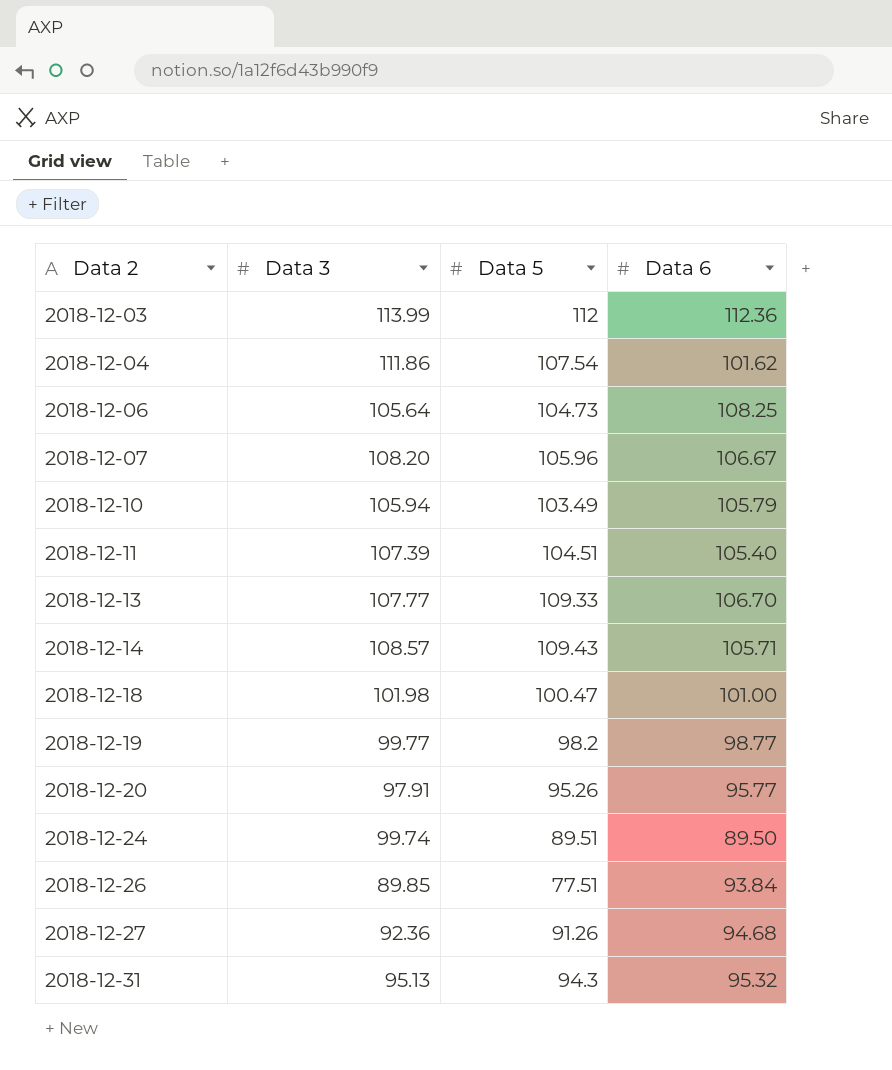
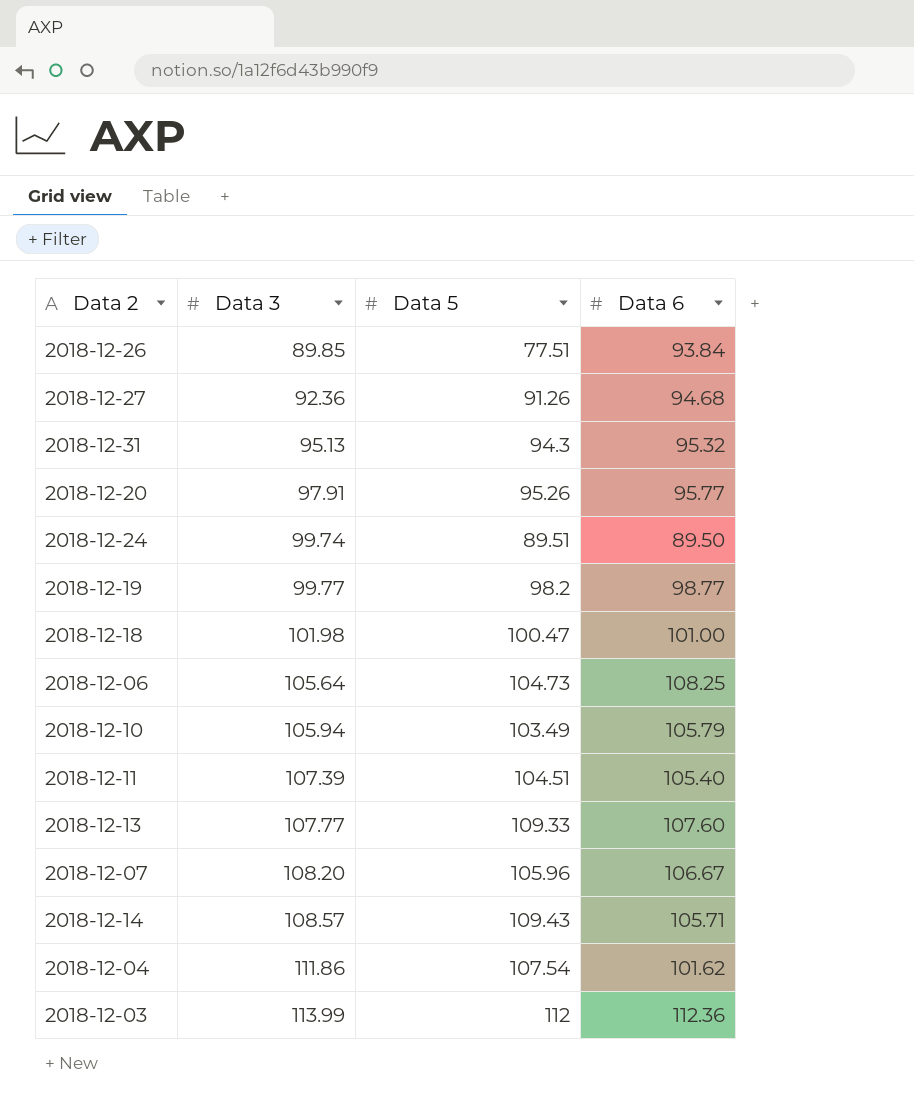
row order: Data 2 ascending -> Data 3 ascending
2018-12-13 | Data 6: 106.70 -> 107.60

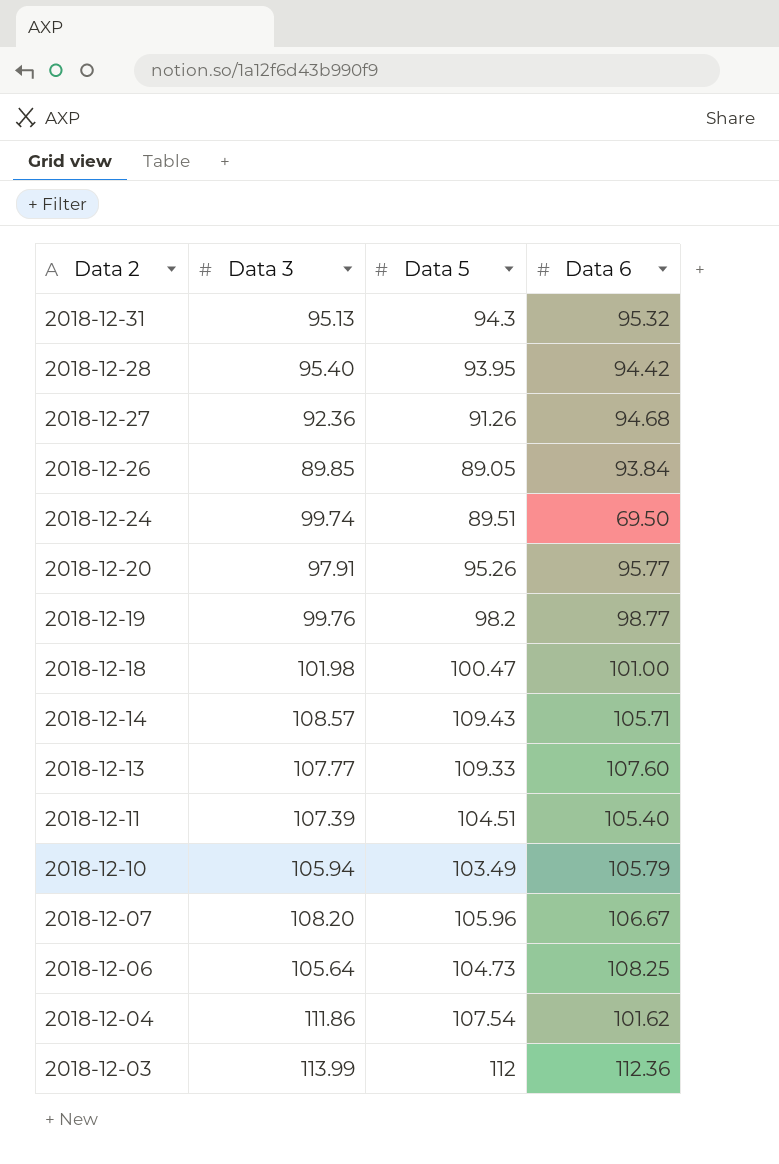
row order: Data 3 ascending -> Data 2 descending
row 2018-12-28: none -> 95.40 | 93.95 | 94.42
2018-12-26 | Data 5: 77.51 -> 89.05
2018-12-24 | Data 6: 89.50 -> 69.50
2018-12-19 | Data 3: 99.77 -> 99.76

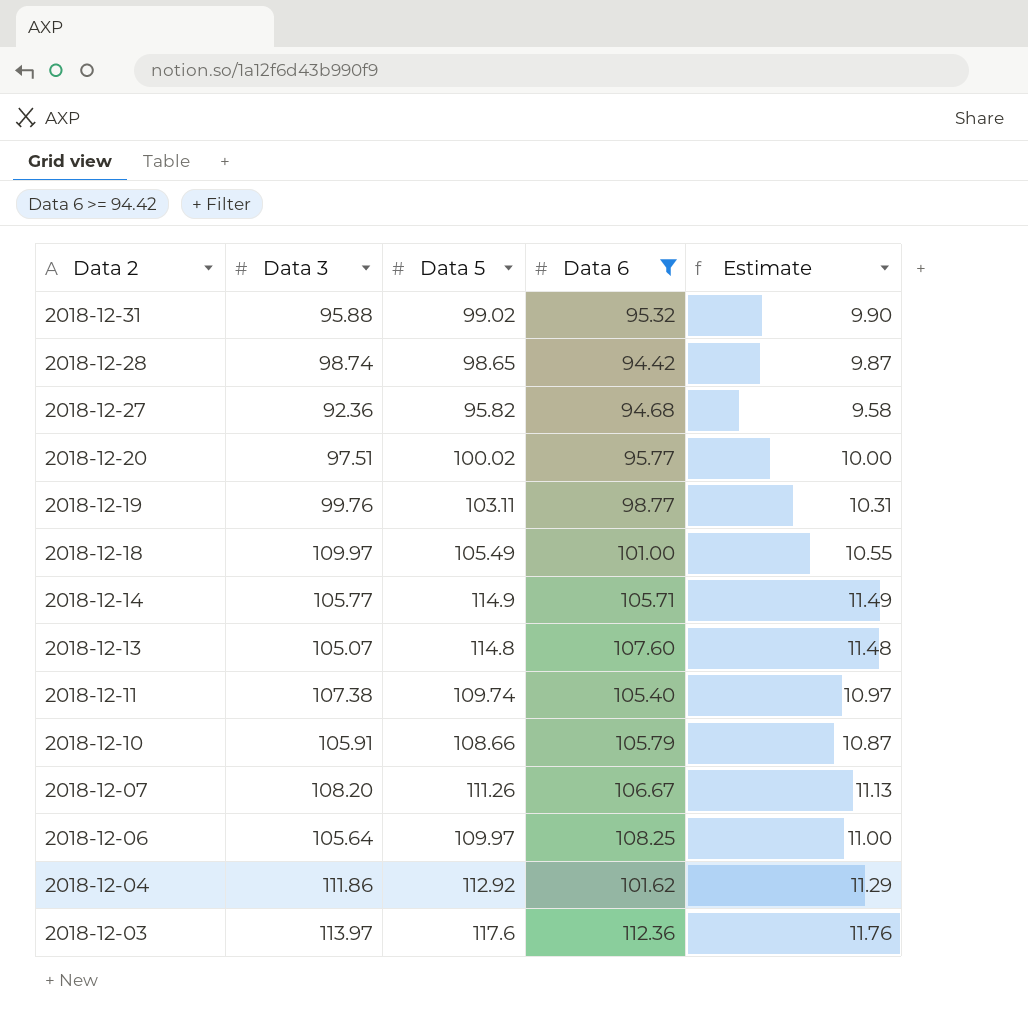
filter: none -> Data 6 >= 94.42
column Estimate | formula: none -> [Data 5] * 0.1
2018-12-31 | Data 3: 95.13 -> 95.88
2018-12-31 | Data 5: 94.3 -> 99.02
2018-12-28 | Data 3: 95.40 -> 98.74
2018-12-28 | Data 5: 93.95 -> 98.65
2018-12-27 | Data 5: 91.26 -> 95.82
2018-12-20 | Data 3: 97.91 -> 97.51
2018-12-20 | Data 5: 95.26 -> 100.02
2018-12-19 | Data 5: 98.2 -> 103.11
2018-12-18 | Data 3: 101.98 -> 109.97
2018-12-18 | Data 5: 100.47 -> 105.49
2018-12-14 | Data 3: 108.57 -> 105.77
2018-12-14 | Data 5: 109.43 -> 114.9
2018-12-13 | Data 3: 107.77 -> 105.07
2018-12-13 | Data 5: 109.33 -> 114.8
2018-12-11 | Data 3: 107.39 -> 107.38
2018-12-11 | Data 5: 104.51 -> 109.74
2018-12-10 | Data 3: 105.94 -> 105.91
2018-12-10 | Data 5: 103.49 -> 108.66
2018-12-07 | Data 5: 105.96 -> 111.26
2018-12-06 | Data 5: 104.73 -> 109.97
2018-12-04 | Data 5: 107.54 -> 112.92
2018-12-03 | Data 3: 113.99 -> 113.97
2018-12-03 | Data 5: 112 -> 117.6

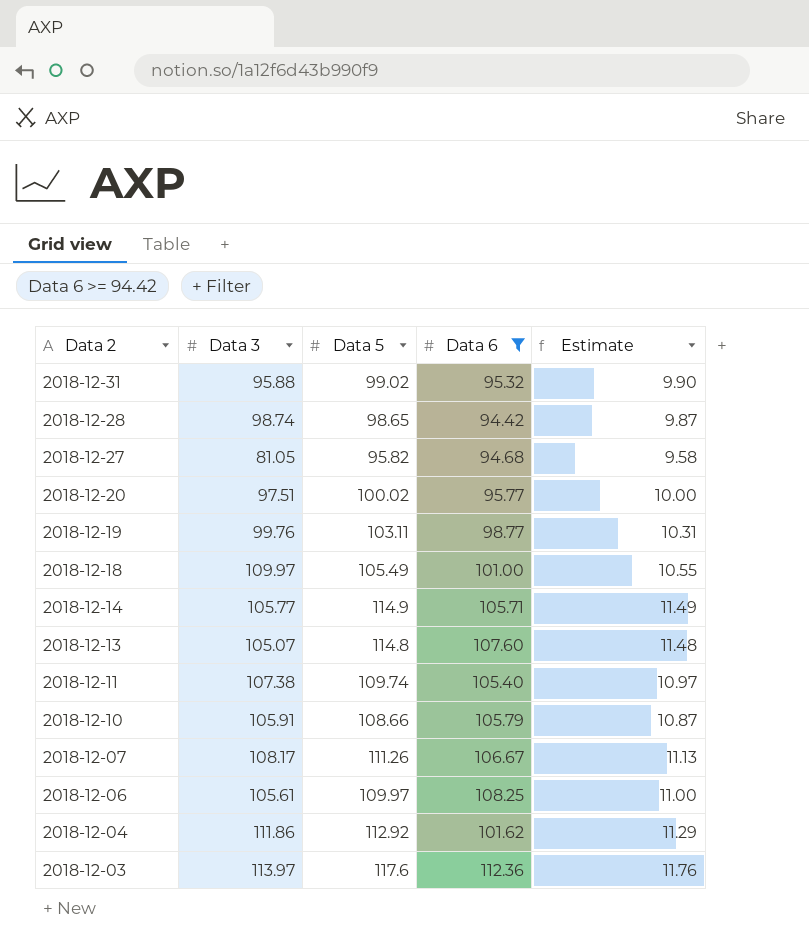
2018-12-27 | Data 3: 92.36 -> 81.05
2018-12-07 | Data 3: 108.20 -> 108.17
2018-12-06 | Data 3: 105.64 -> 105.61

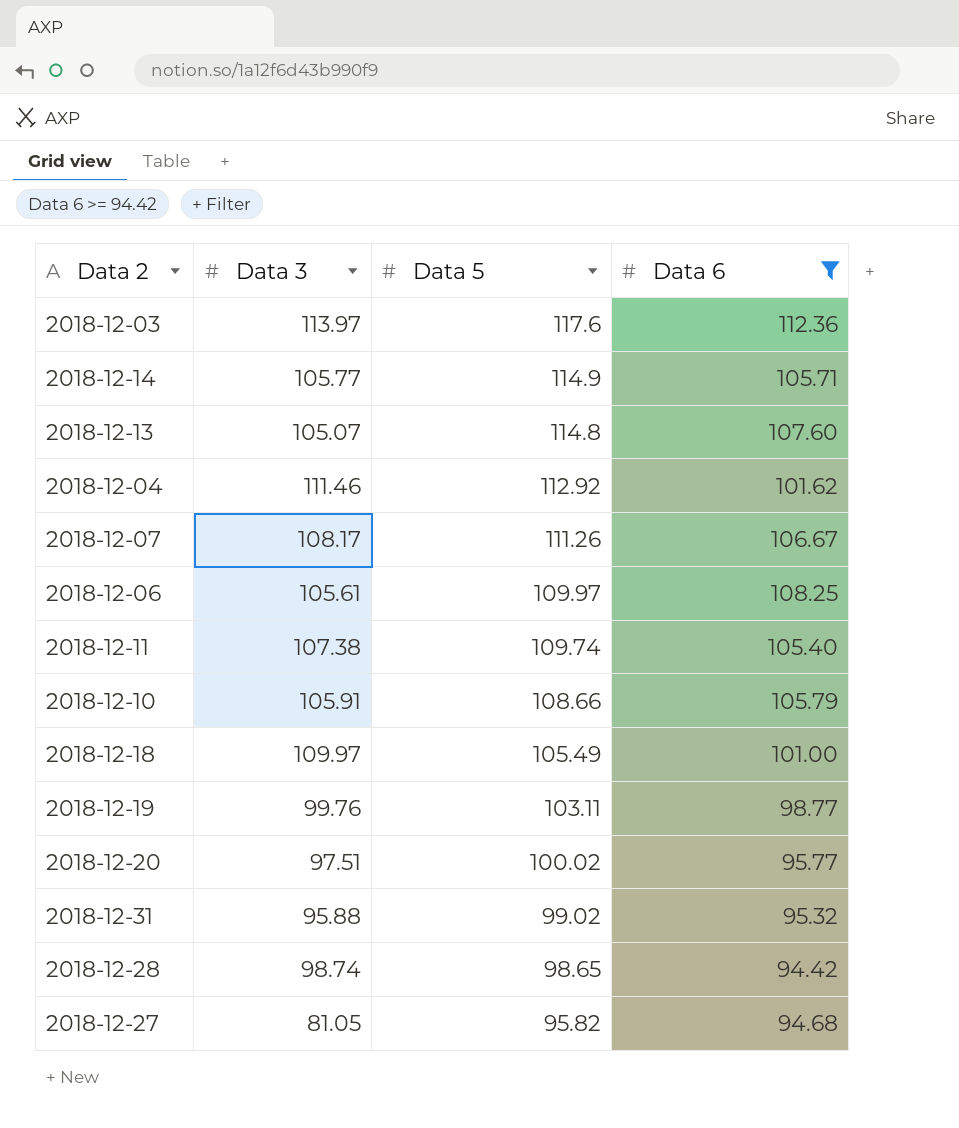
row order: Data 2 descending -> Data 5 descending
column Estimate | formula: [Data 5] * 0.1 -> none
2018-12-04 | Data 3: 111.86 -> 111.46

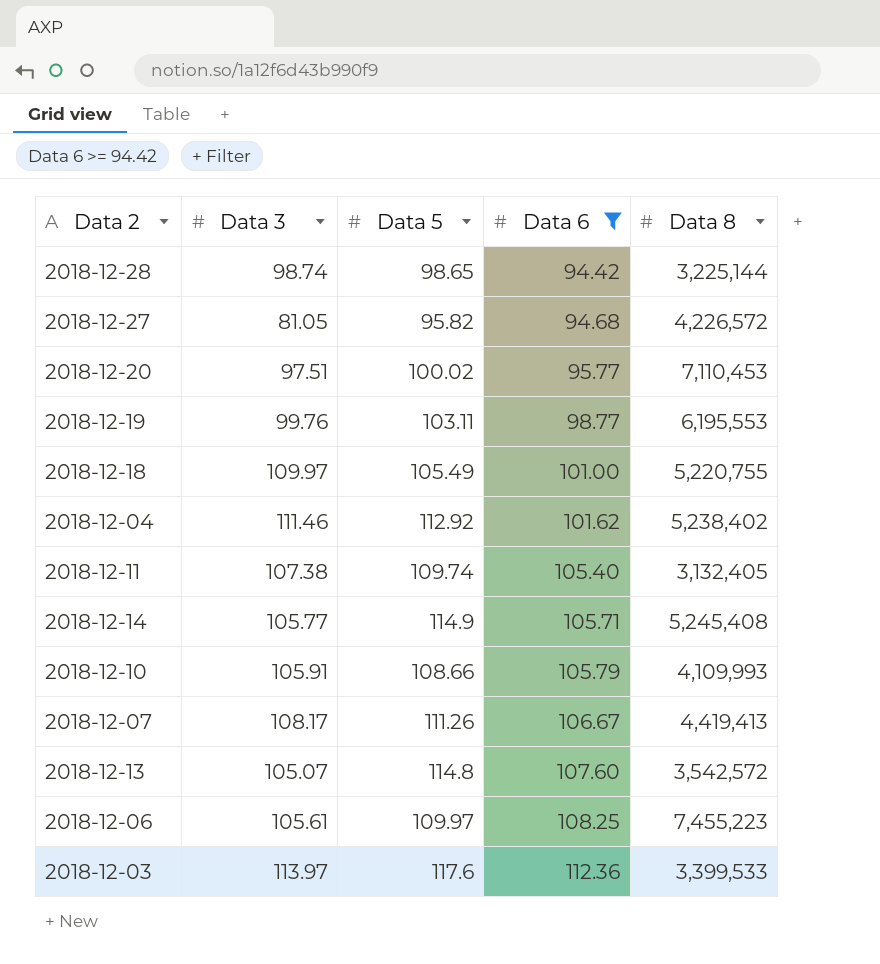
row order: Data 5 descending -> Data 6 ascending
column Data 8 | position: none -> 5
row 2018-12-31: 95.88 | 99.02 | 95.32 -> none

